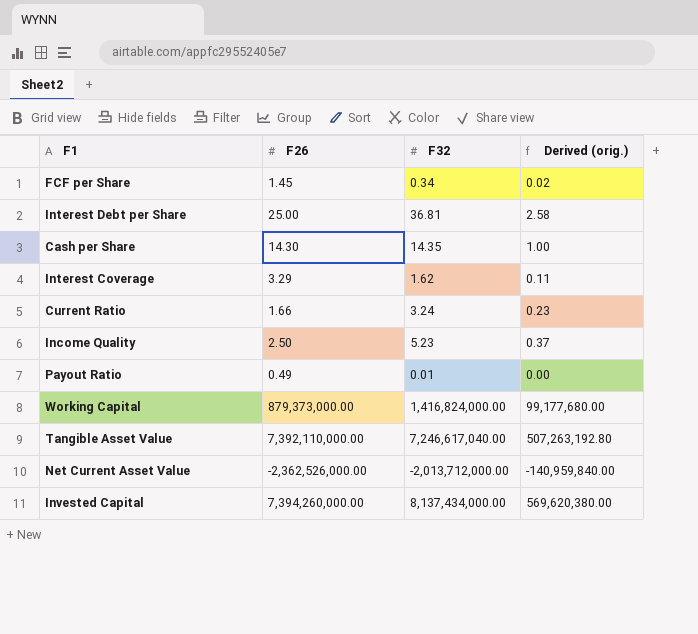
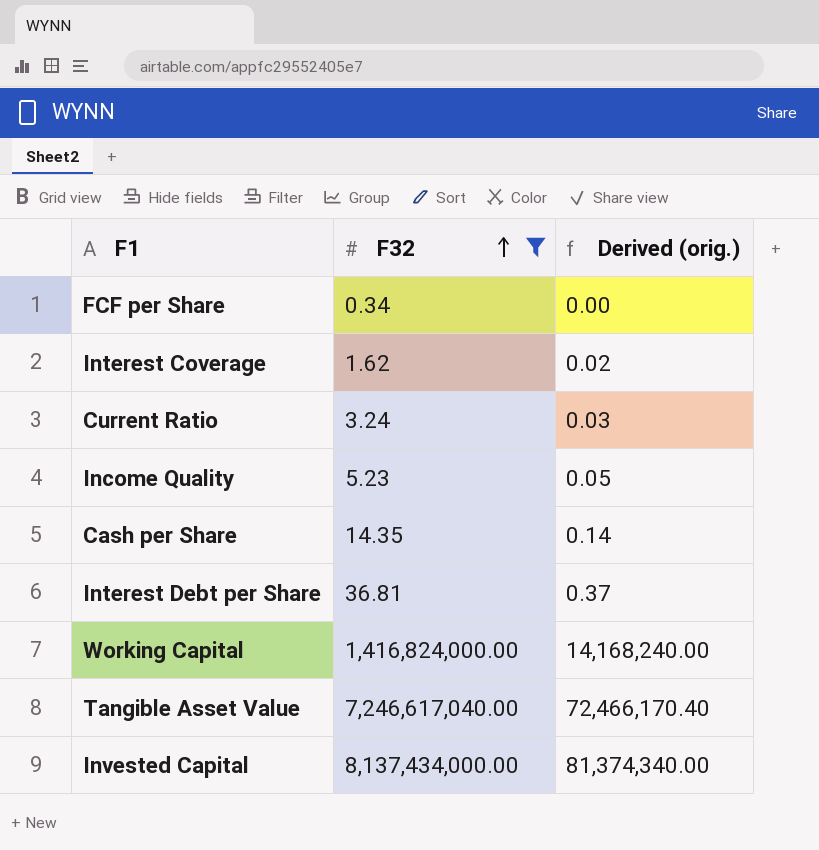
filter: none -> F32 >= 0.34
row order: none -> F32 ascending
column F26 | position: 2 -> none
column Derived (orig.) | formula: [F32] * 0.07 -> [F32] * 0.01

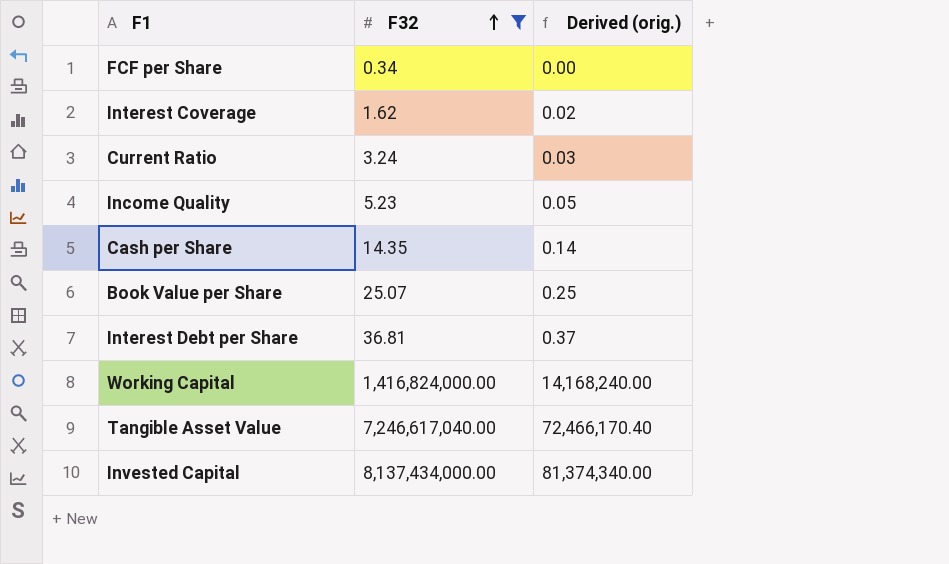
row Book Value per Share: none -> 25.07 | 0.25

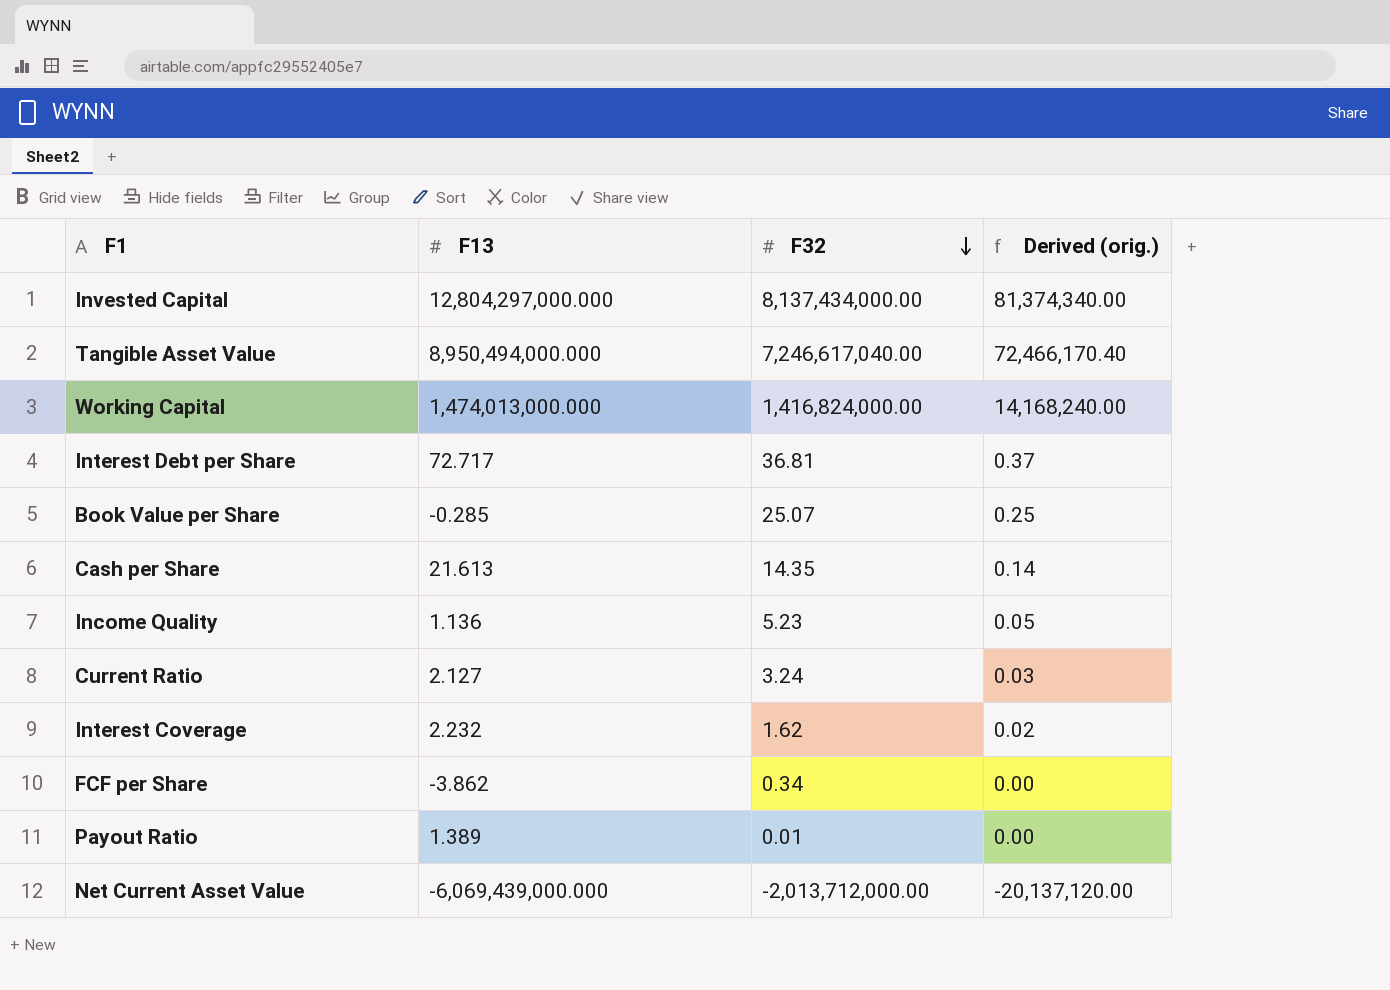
filter: F32 >= 0.34 -> none
row order: F32 ascending -> F32 descending
column F13 | position: none -> 2

